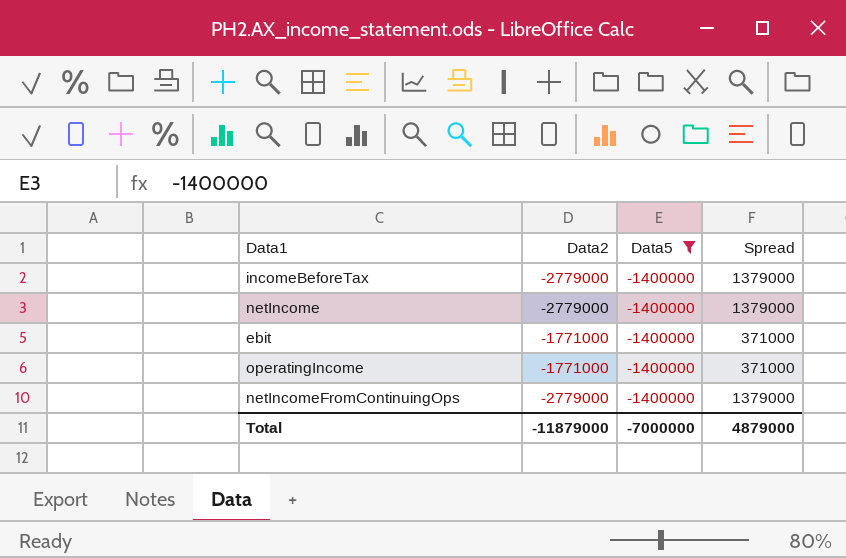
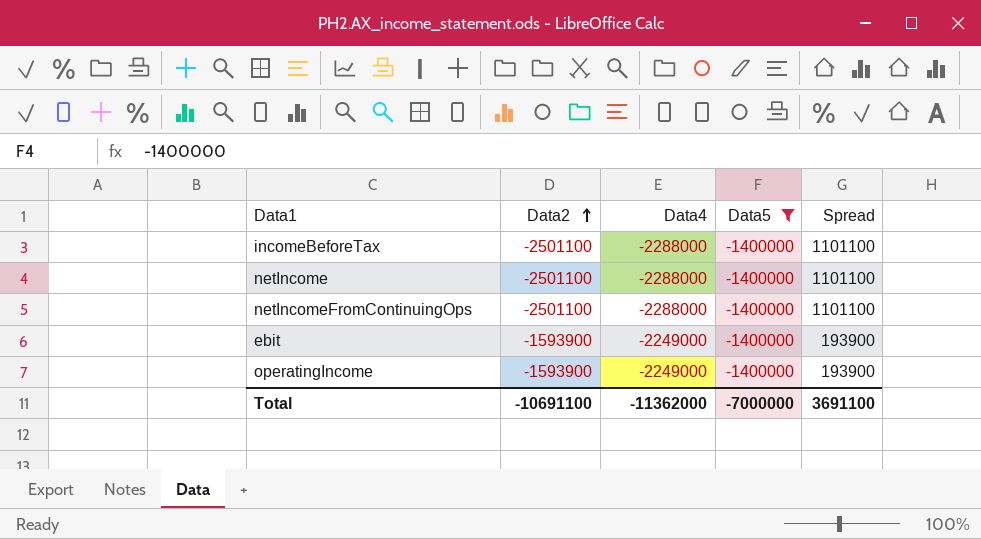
row order: none -> Data2 ascending
column Data4 | position: none -> 3
incomeBeforeTax | Data2: -2779000 -> -2501100
incomeBeforeTax | Spread: 1379000 -> 1101100
netIncome | Data2: -2779000 -> -2501100
netIncome | Spread: 1379000 -> 1101100
netIncomeFromContinuingOps | Data2: -2779000 -> -2501100
netIncomeFromContinuingOps | Spread: 1379000 -> 1101100
ebit | Data2: -1771000 -> -1593900
ebit | Spread: 371000 -> 193900
operatingIncome | Data2: -1771000 -> -1593900
operatingIncome | Spread: 371000 -> 193900
Total | Data2: -11879000 -> -10691100
Total | Spread: 4879000 -> 3691100

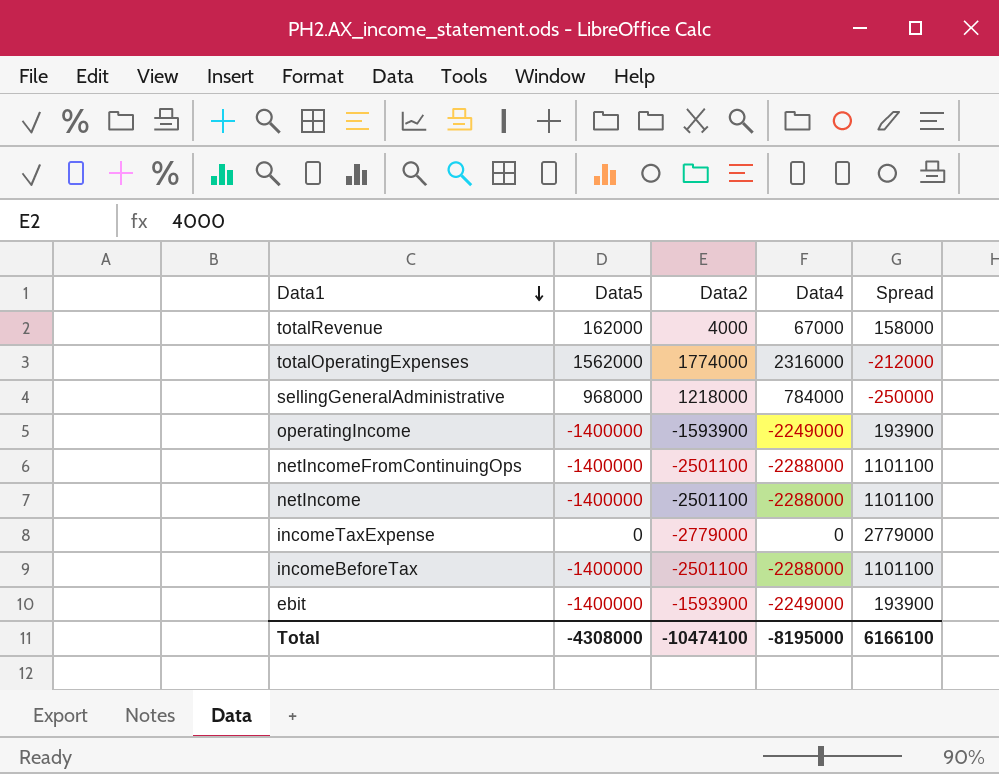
filter: Data5 = -1400000 -> none
row order: Data2 ascending -> Data1 descending
column Data5 | position: 4 -> 2
Total | Data5: -7000000 -> -4308000
Total | Data2: -10691100 -> -10474100
Total | Data4: -11362000 -> -8195000
Total | Spread: 3691100 -> 6166100

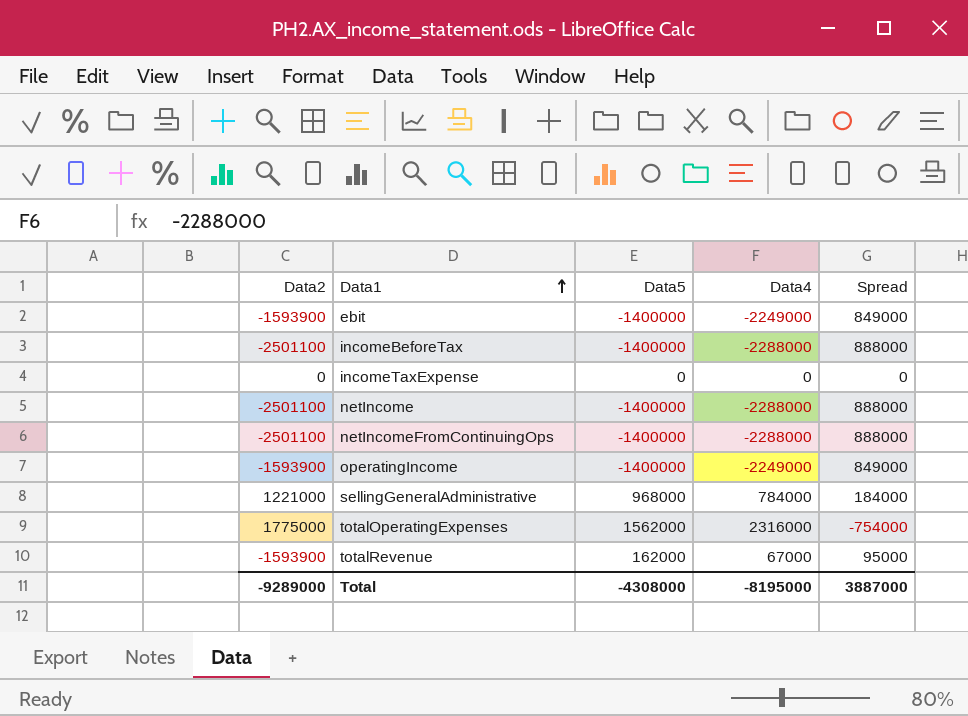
row order: Data1 descending -> Data1 ascending
column Data2 | position: 3 -> 1
column Spread | formula: [Data5] - [Data2] -> [Data5] - [Data4]
incomeTaxExpense | Data2: -2779000 -> 0
sellingGeneralAdministrative | Data2: 1218000 -> 1221000
totalOperatingExpenses | Data2: 1774000 -> 1775000
totalRevenue | Data2: 4000 -> -1593900
Total | Data2: -10474100 -> -9289000
Total | Spread: 6166100 -> 3887000

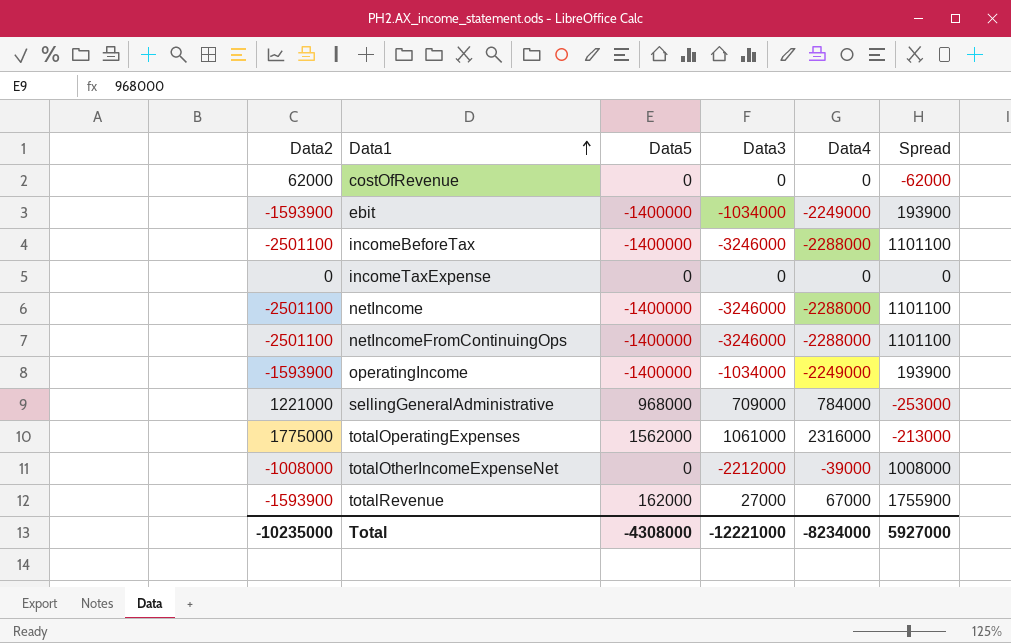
column Data3 | position: none -> 4
column Spread | formula: [Data5] - [Data4] -> [Data5] - [Data2]
row costOfRevenue: none -> 62000 | 0 | 0 | 0 | -62000
row totalOtherIncomeExpenseNet: none -> -1008000 | 0 | -2212000 | -39000 | 1008000
Total | Data2: -9289000 -> -10235000
Total | Data4: -8195000 -> -8234000
Total | Spread: 3887000 -> 5927000

